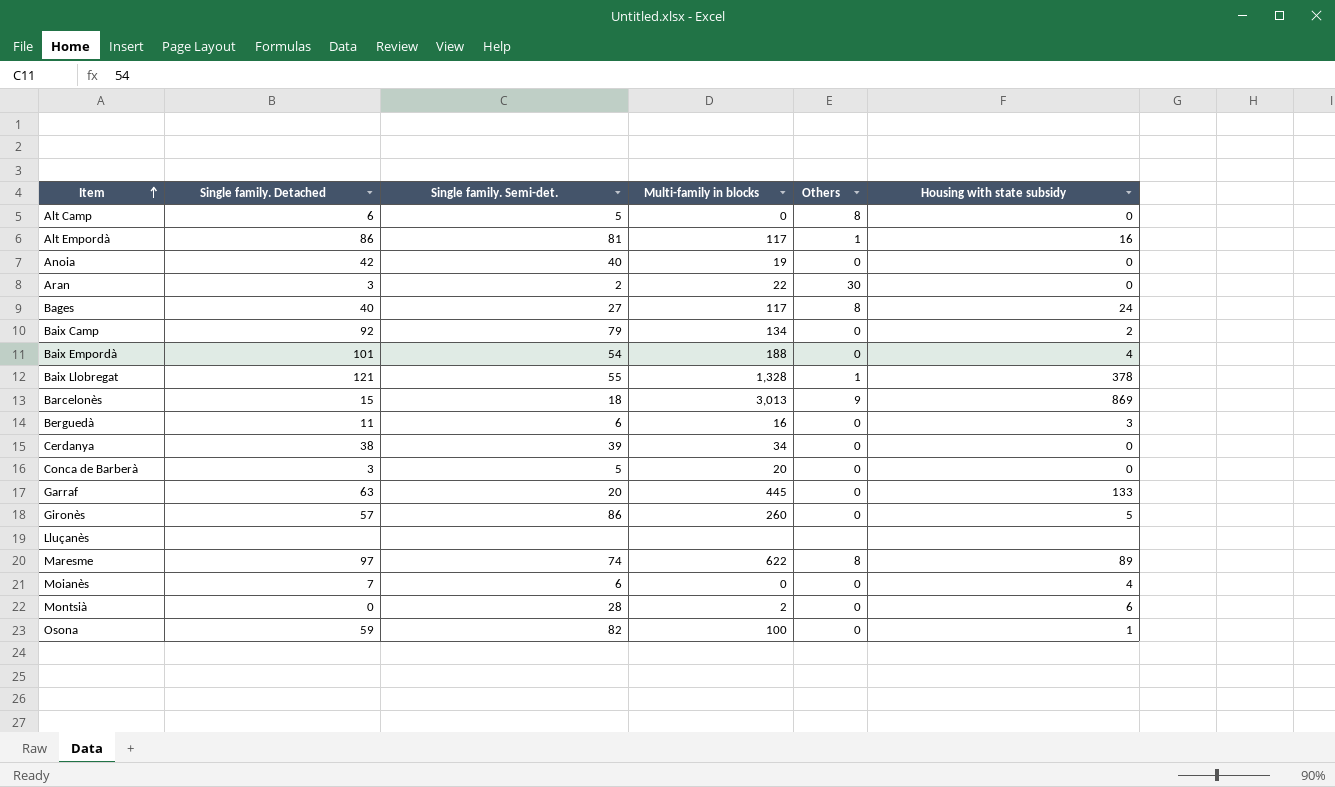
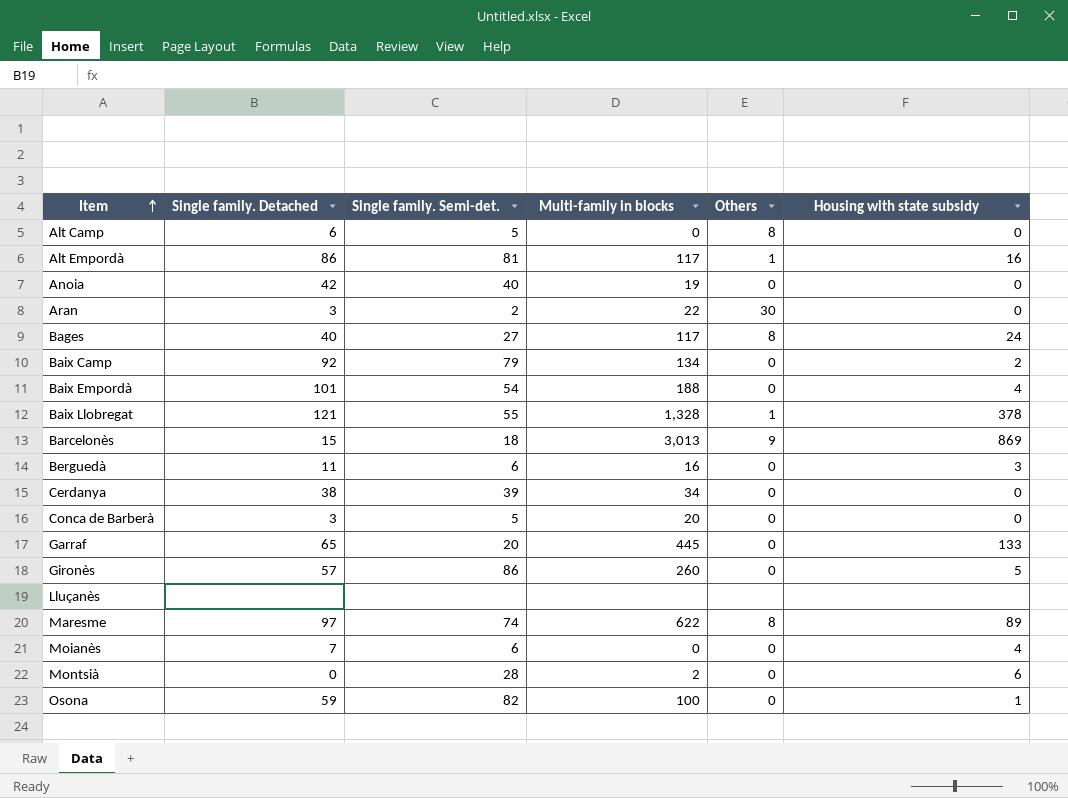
Garraf | Single family. Detached: 63 -> 65

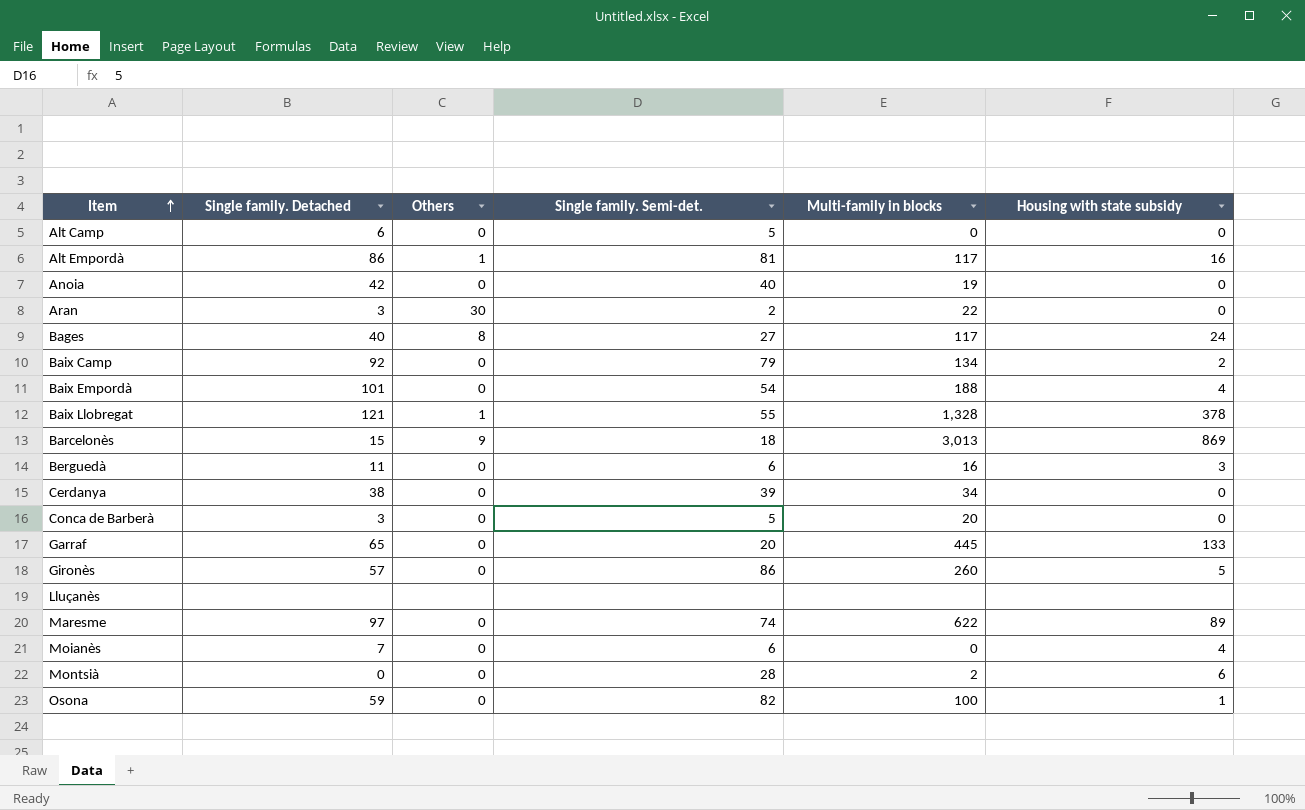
column Others | position: 5 -> 3
Alt Camp | Others: 8 -> 0
Maresme | Others: 8 -> 0

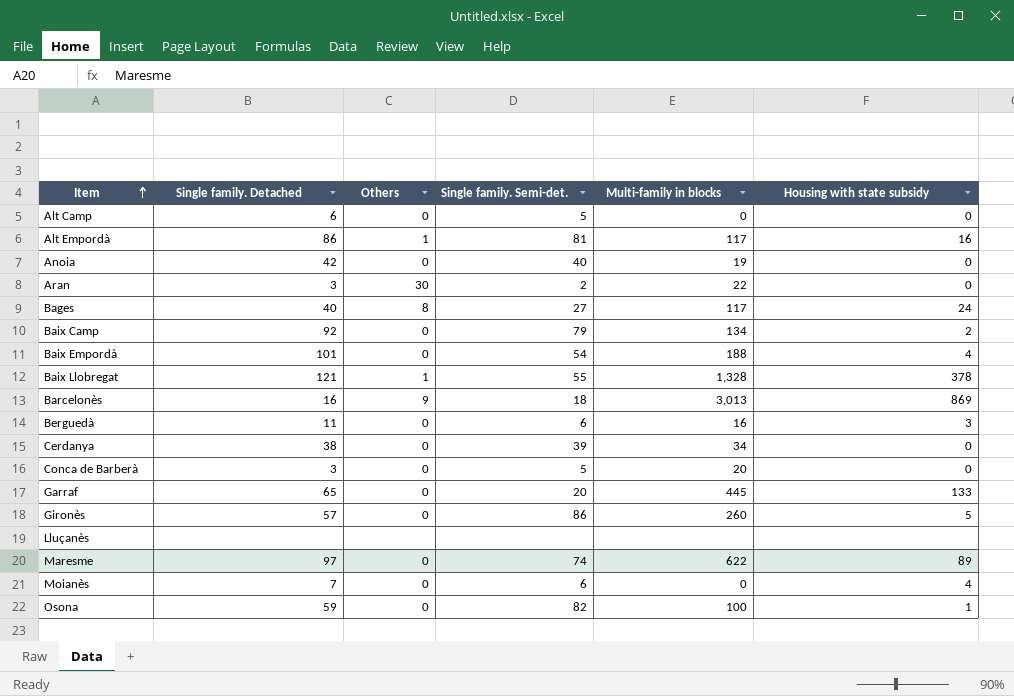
row Montsià: 0 | 0 | 28 | 2 | 6 -> none
Barcelonès | Single family. Detached: 15 -> 16

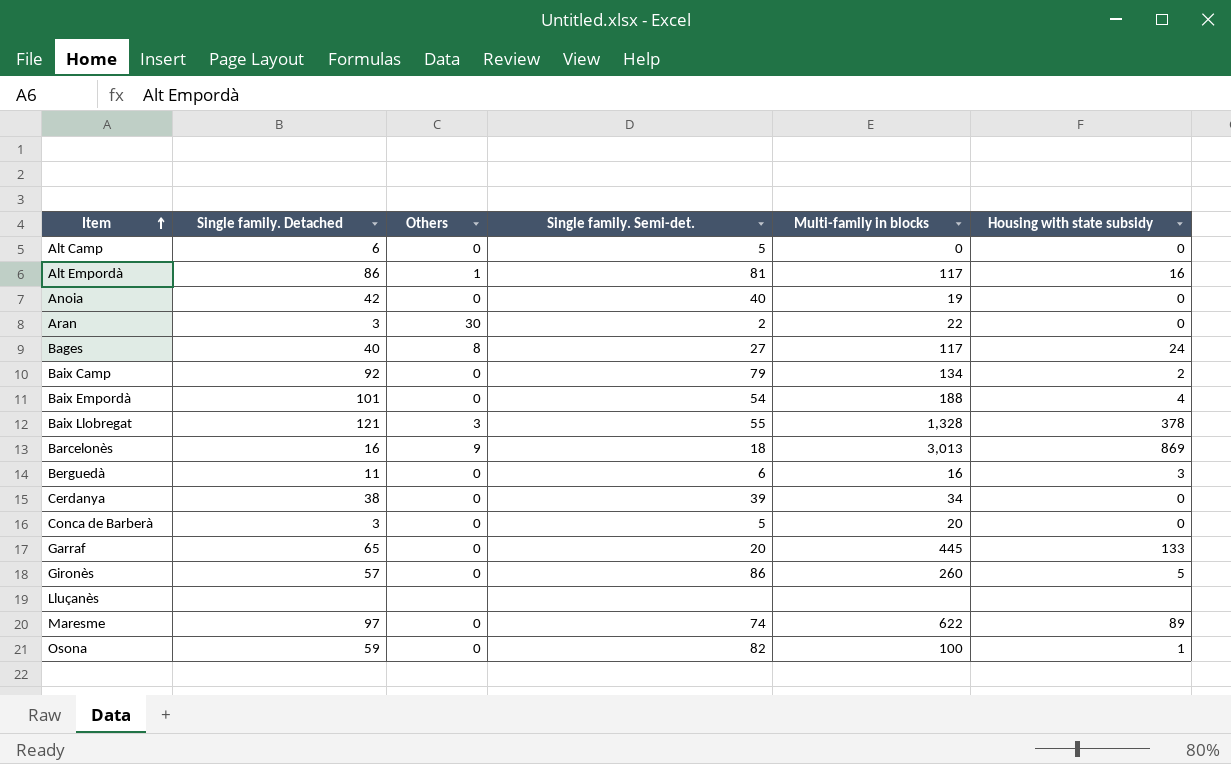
row Moianès: 7 | 0 | 6 | 0 | 4 -> none
Baix Llobregat | Others: 1 -> 3

